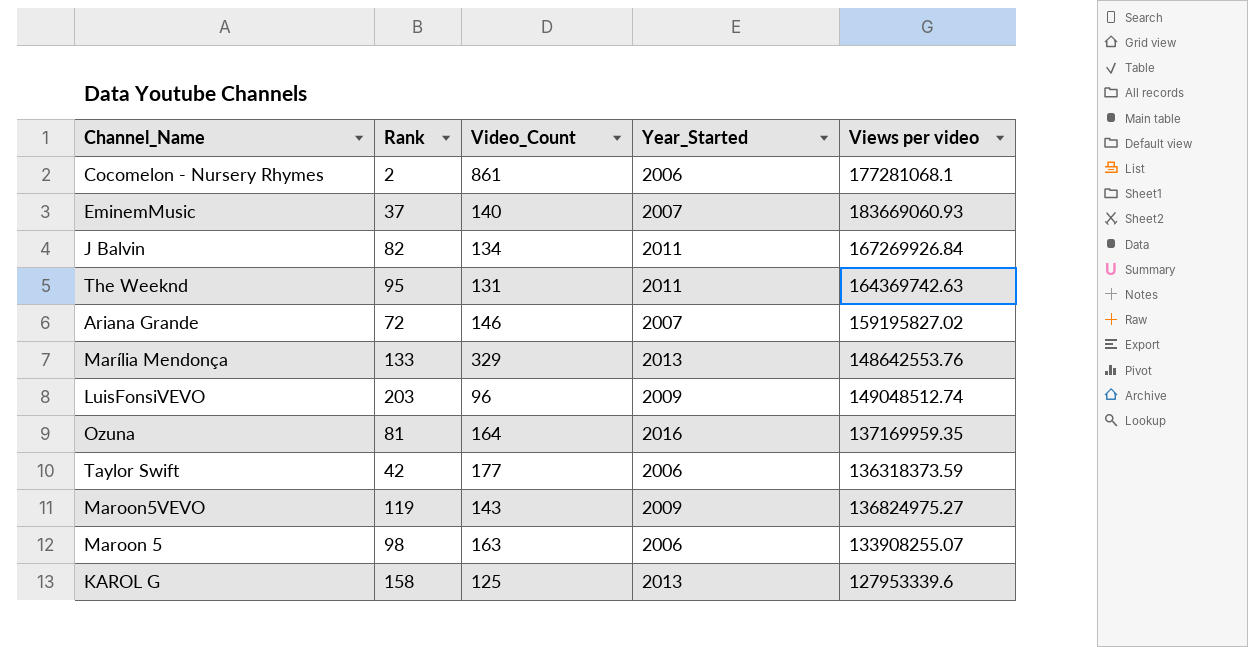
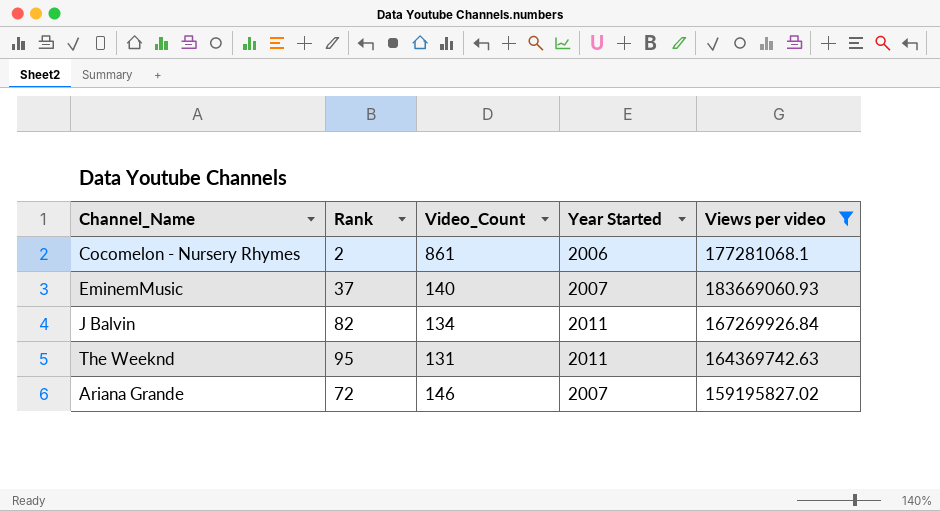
filter: none -> Views per video >= 159195827.02
column name: Year_Started -> Year Started

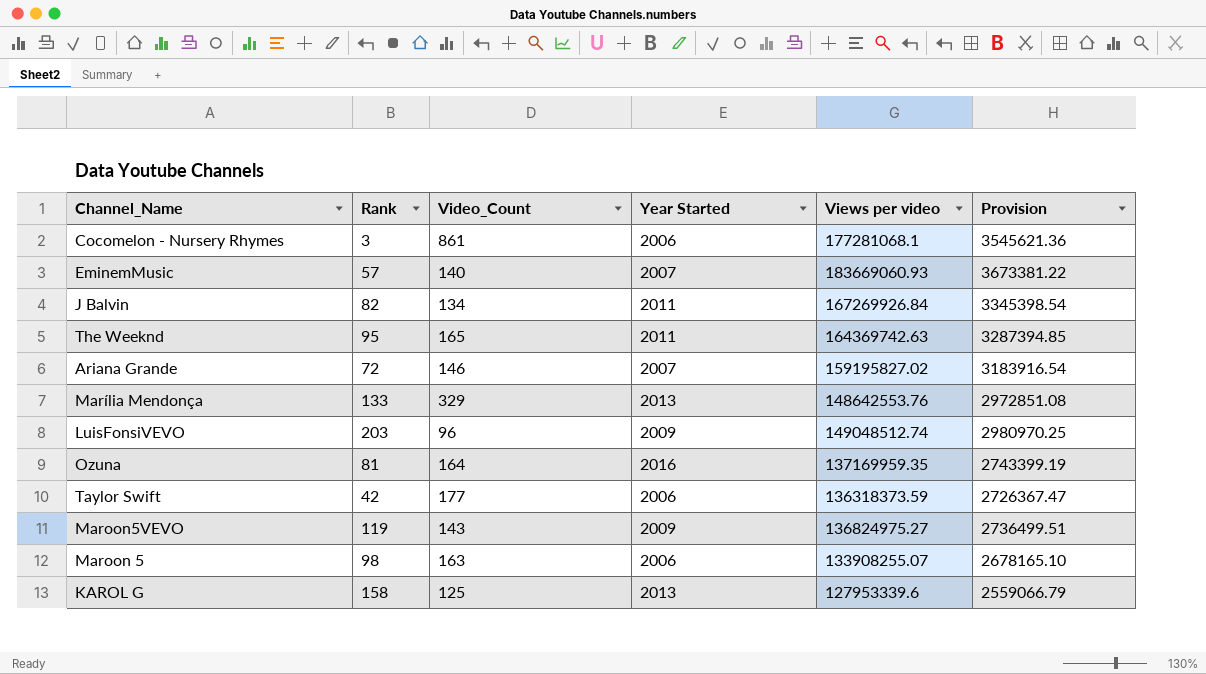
filter: Views per video >= 159195827.02 -> none
column Provision | formula: none -> [Views per video] * 0.02
Cocomelon - Nursery Rhymes | Rank: 2 -> 3
EminemMusic | Rank: 37 -> 57
The Weeknd | Video_Count: 131 -> 165

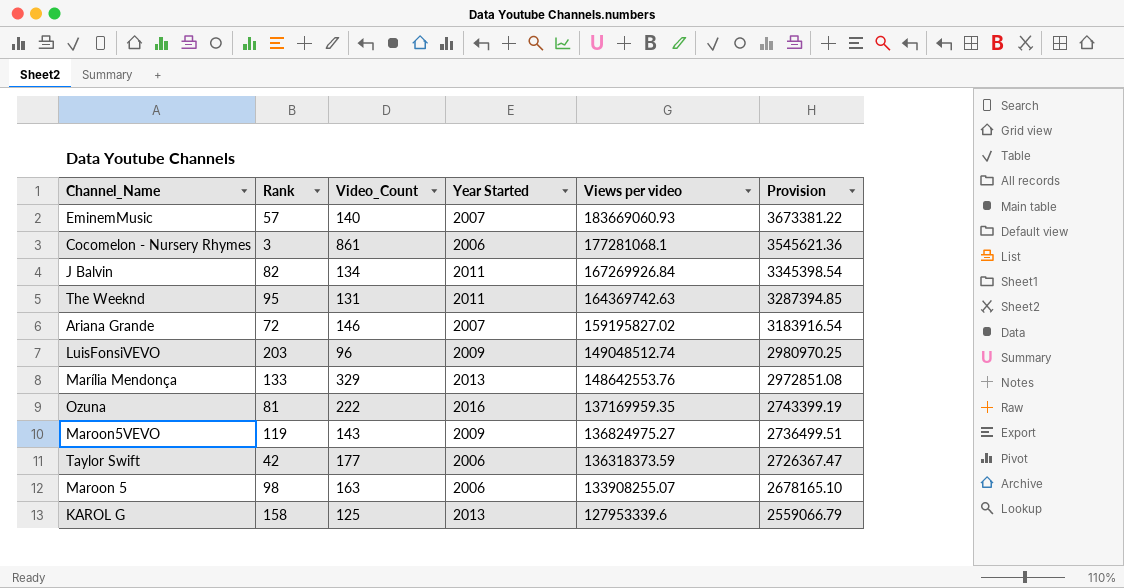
row order: none -> Views per video descending
The Weeknd | Video_Count: 165 -> 131
Ozuna | Video_Count: 164 -> 222

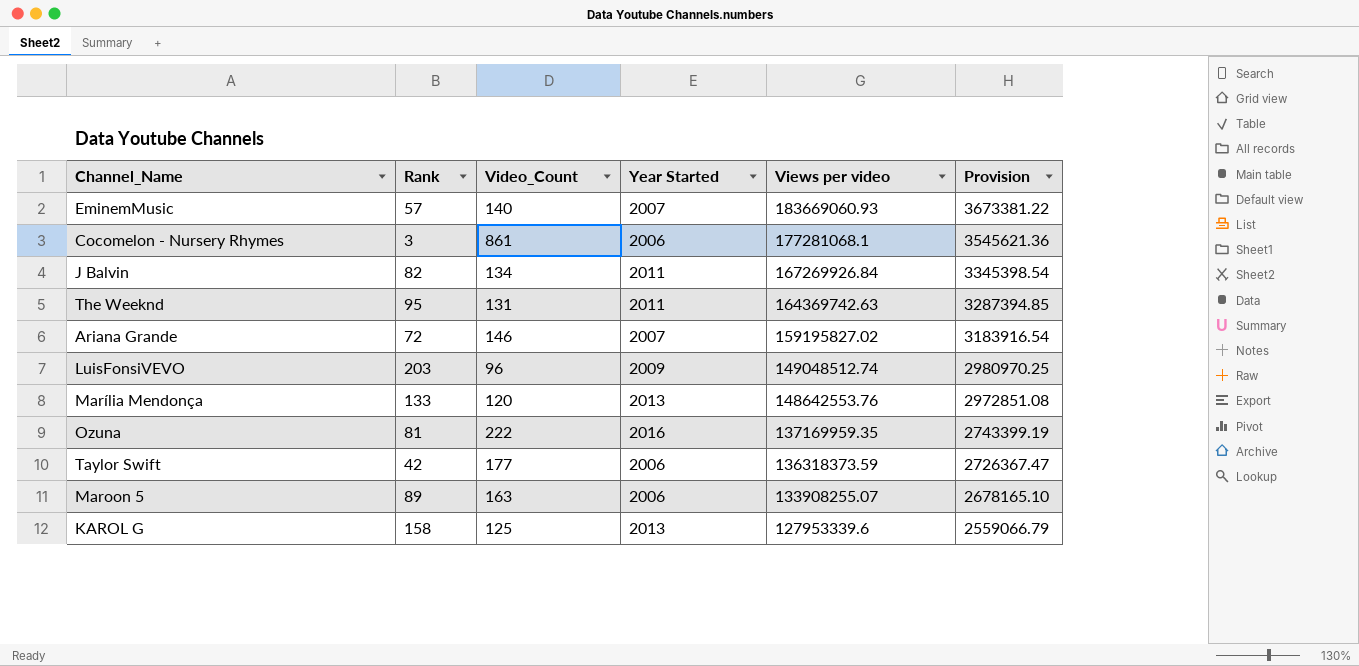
row Maroon5VEVO: 119 | 143 | 2009 | 136824975.27 | 2736499.51 -> none
Marília Mendonça | Video_Count: 329 -> 120
Maroon 5 | Rank: 98 -> 89

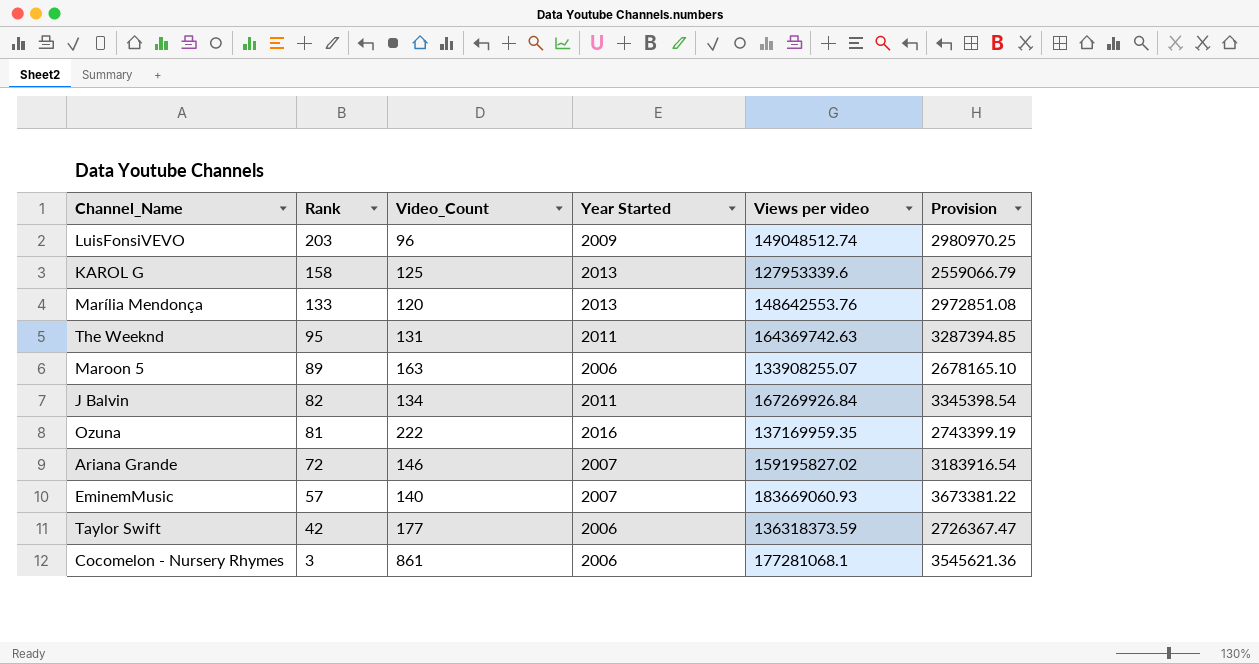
row order: Views per video descending -> Rank descending

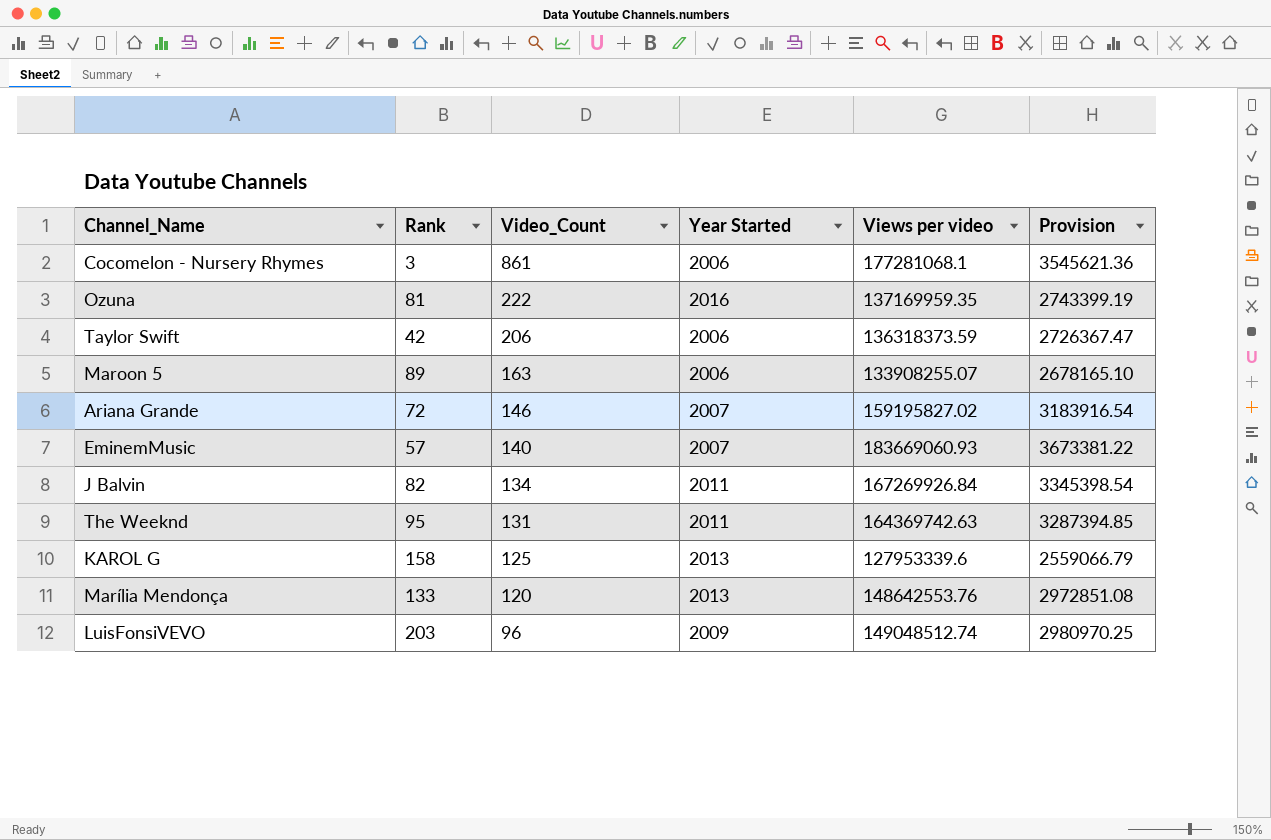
row order: Rank descending -> Video_Count descending
Taylor Swift | Video_Count: 177 -> 206

